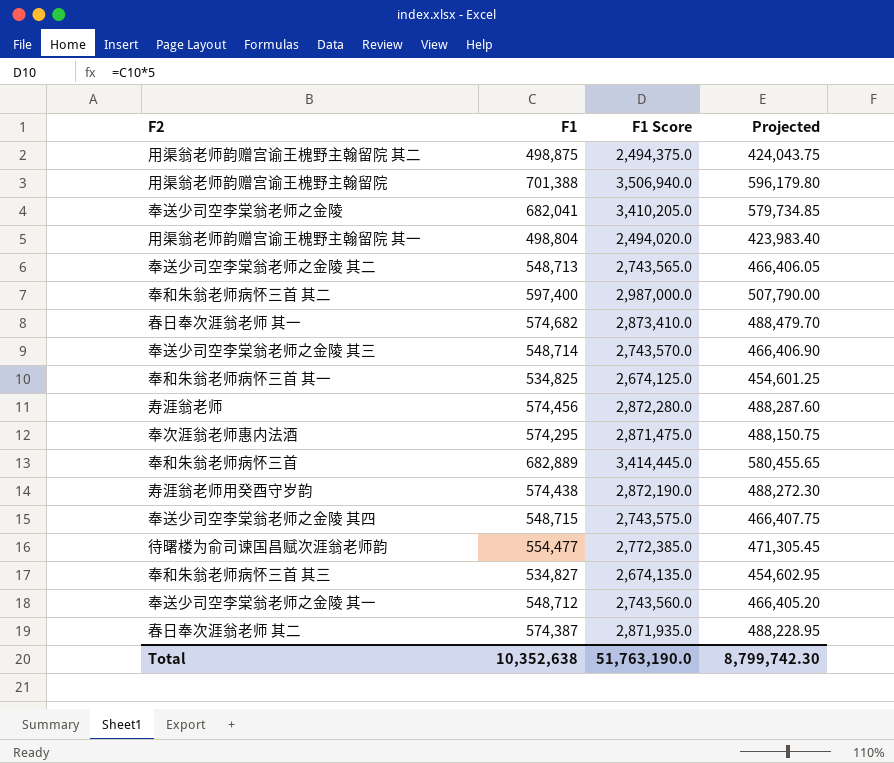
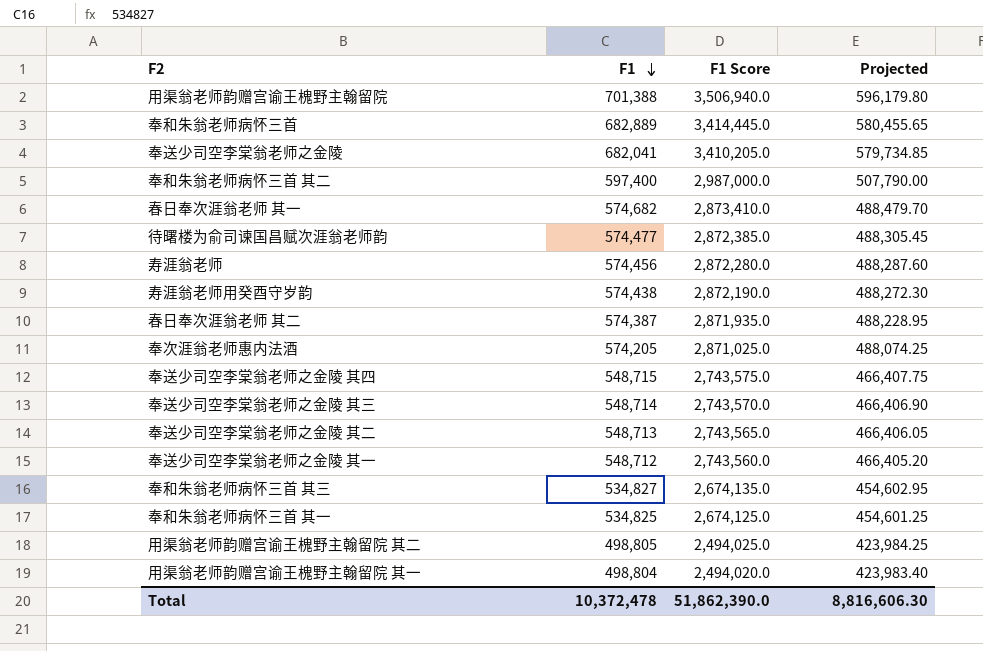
row order: none -> F1 descending
待曙楼为俞司谏国昌赋次涯翁老师韵 | F1: 554,477 -> 574,477
待曙楼为俞司谏国昌赋次涯翁老师韵 | F1 Score: 2,772,385.0 -> 2,872,385.0
待曙楼为俞司谏国昌赋次涯翁老师韵 | Projected: 471,305.45 -> 488,305.45
奉次涯翁老师惠内法酒 | F1: 574,295 -> 574,205
奉次涯翁老师惠内法酒 | F1 Score: 2,871,475.0 -> 2,871,025.0
奉次涯翁老师惠内法酒 | Projected: 488,150.75 -> 488,074.25
用渠翁老师韵赠宫谕王槐野主翰留院 其二 | F1: 498,875 -> 498,805
用渠翁老师韵赠宫谕王槐野主翰留院 其二 | F1 Score: 2,494,375.0 -> 2,494,025.0
用渠翁老师韵赠宫谕王槐野主翰留院 其二 | Projected: 424,043.75 -> 423,984.25
Total | F1: 10,352,638 -> 10,372,478
Total | F1 Score: 51,763,190.0 -> 51,862,390.0
Total | Projected: 8,799,742.30 -> 8,816,606.30

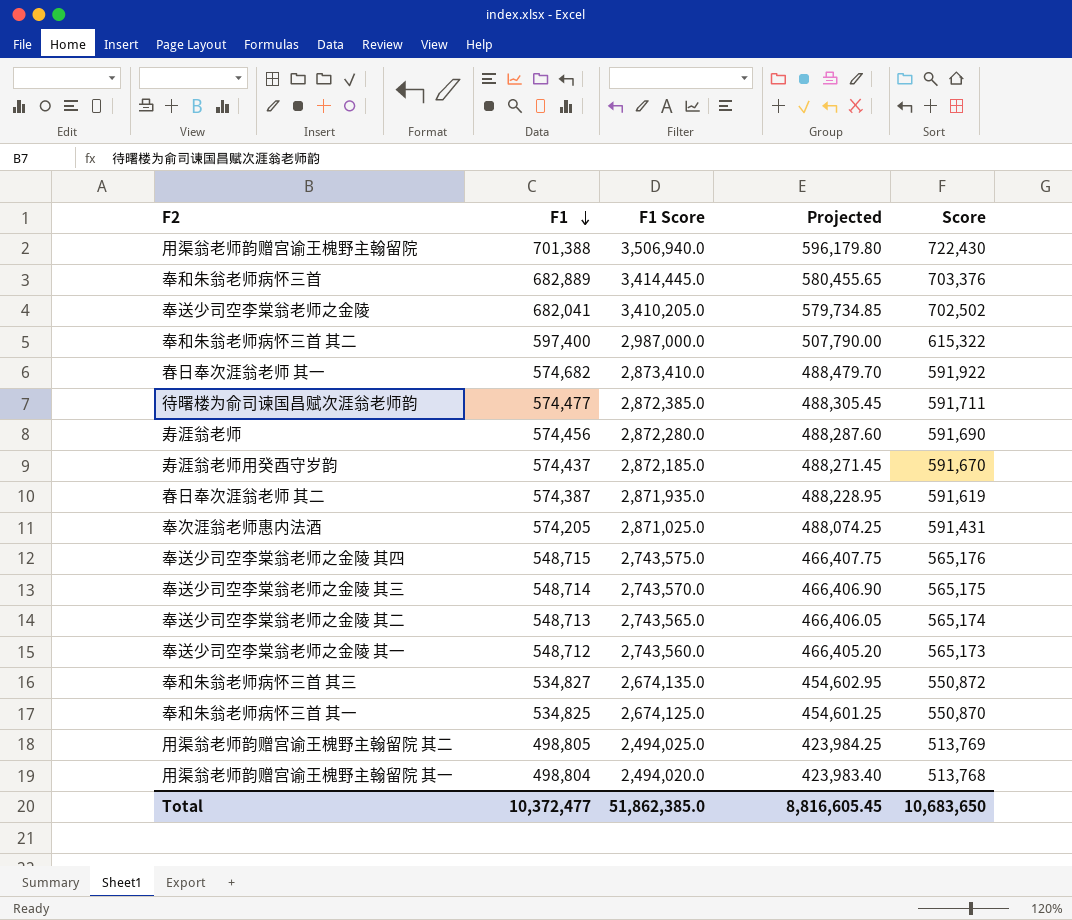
column Score | formula: none -> [F1] * 1.03
寿涯翁老师用癸酉守岁韵 | F1: 574,438 -> 574,437
寿涯翁老师用癸酉守岁韵 | F1 Score: 2,872,190.0 -> 2,872,185.0
寿涯翁老师用癸酉守岁韵 | Projected: 488,272.30 -> 488,271.45
Total | F1: 10,372,478 -> 10,372,477
Total | F1 Score: 51,862,390.0 -> 51,862,385.0
Total | Projected: 8,816,606.30 -> 8,816,605.45

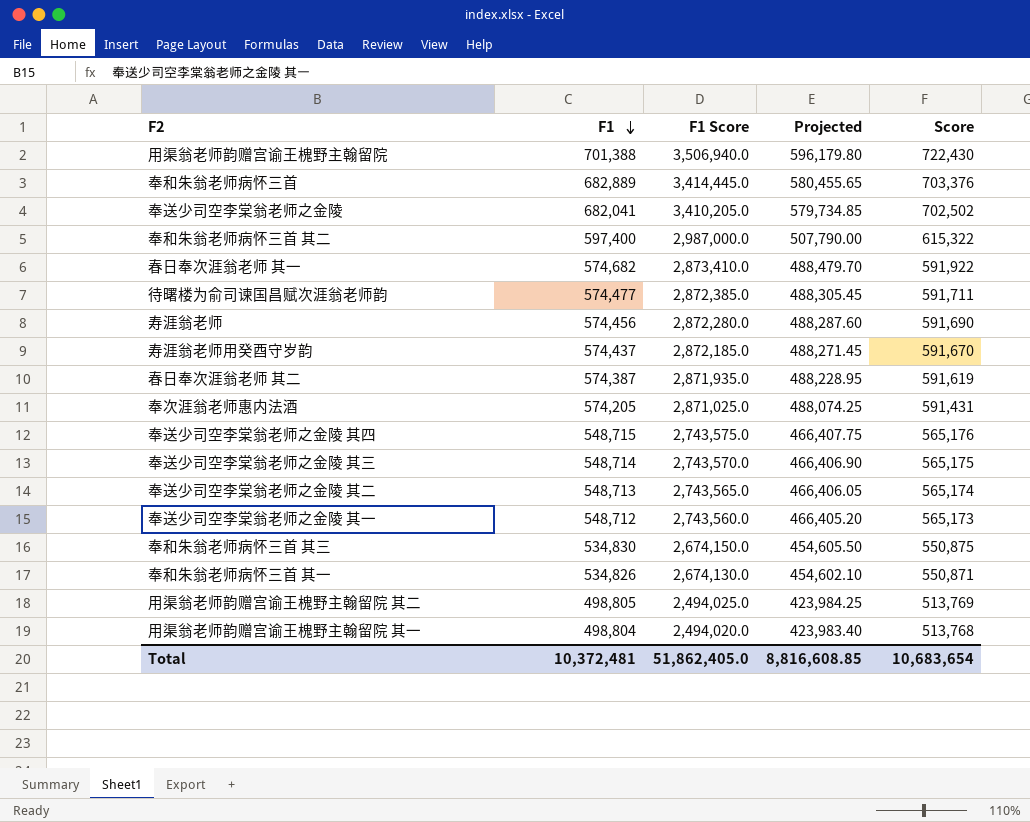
奉和朱翁老师病怀三首 其三 | F1: 534,827 -> 534,830
奉和朱翁老师病怀三首 其三 | F1 Score: 2,674,135.0 -> 2,674,150.0
奉和朱翁老师病怀三首 其三 | Projected: 454,602.95 -> 454,605.50
奉和朱翁老师病怀三首 其三 | Score: 550,872 -> 550,875
奉和朱翁老师病怀三首 其一 | F1: 534,825 -> 534,826
奉和朱翁老师病怀三首 其一 | F1 Score: 2,674,125.0 -> 2,674,130.0
奉和朱翁老师病怀三首 其一 | Projected: 454,601.25 -> 454,602.10
奉和朱翁老师病怀三首 其一 | Score: 550,870 -> 550,871
Total | F1: 10,372,477 -> 10,372,481
Total | F1 Score: 51,862,385.0 -> 51,862,405.0
Total | Projected: 8,816,605.45 -> 8,816,608.85
Total | Score: 10,683,650 -> 10,683,654

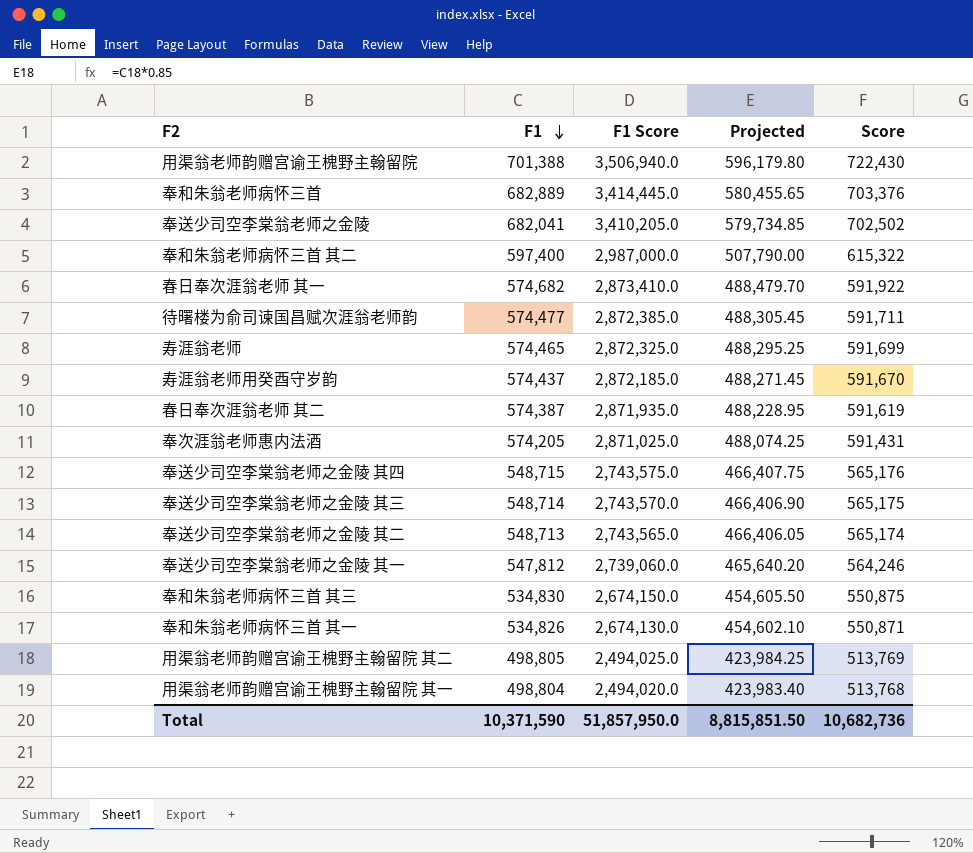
寿涯翁老师 | F1: 574,456 -> 574,465
寿涯翁老师 | F1 Score: 2,872,280.0 -> 2,872,325.0
寿涯翁老师 | Projected: 488,287.60 -> 488,295.25
寿涯翁老师 | Score: 591,690 -> 591,699
奉送少司空李棠翁老师之金陵 其一 | F1: 548,712 -> 547,812
奉送少司空李棠翁老师之金陵 其一 | F1 Score: 2,743,560.0 -> 2,739,060.0
奉送少司空李棠翁老师之金陵 其一 | Projected: 466,405.20 -> 465,640.20
奉送少司空李棠翁老师之金陵 其一 | Score: 565,173 -> 564,246
Total | F1: 10,372,481 -> 10,371,590
Total | F1 Score: 51,862,405.0 -> 51,857,950.0
Total | Projected: 8,816,608.85 -> 8,815,851.50
Total | Score: 10,683,654 -> 10,682,736

